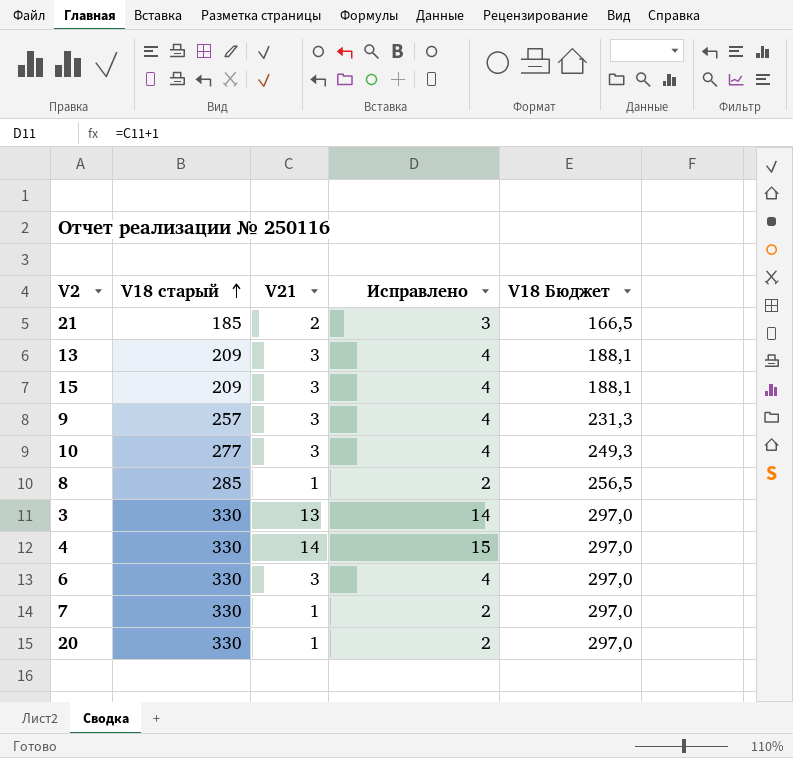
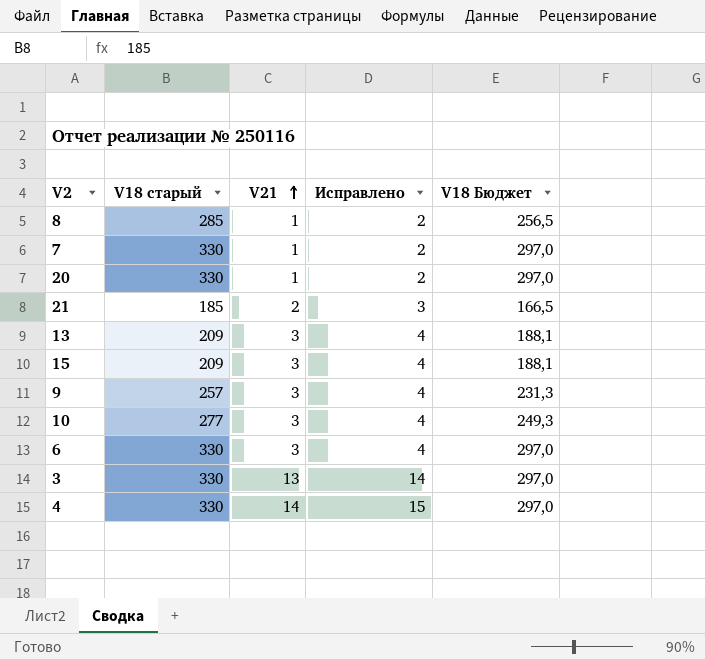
row order: V18 старый ascending -> V21 ascending

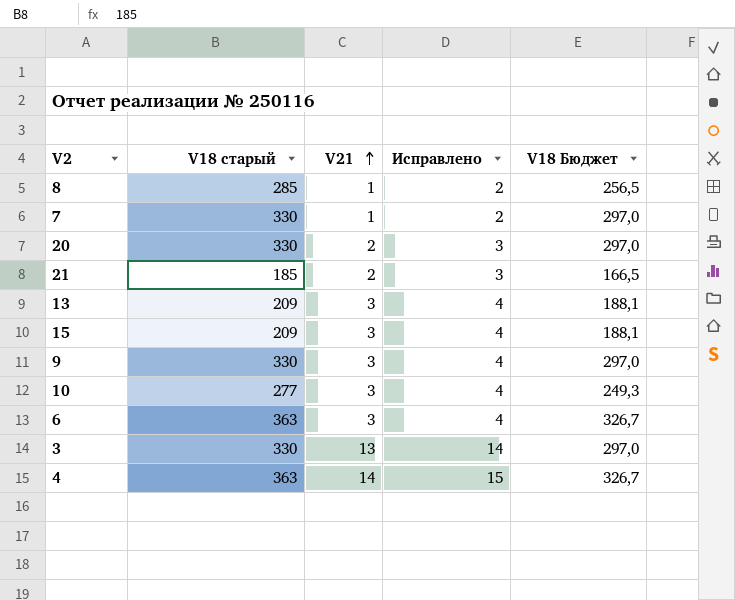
20 | V21: 1 -> 2
20 | Исправлено: 2 -> 3
9 | V18 старый: 257 -> 330
9 | V18 Бюджет: 231,3 -> 297,0
6 | V18 старый: 330 -> 363
6 | V18 Бюджет: 297,0 -> 326,7
4 | V18 старый: 330 -> 363
4 | V18 Бюджет: 297,0 -> 326,7

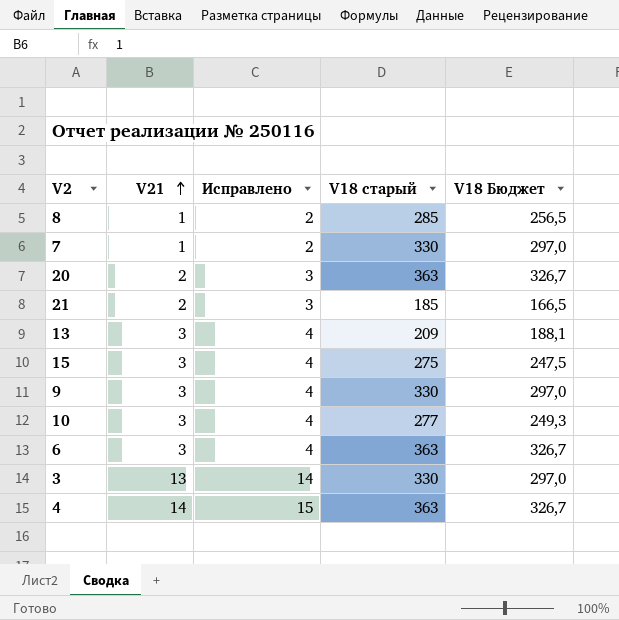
column V18 старый | position: 2 -> 4
20 | V18 старый: 330 -> 363
20 | V18 Бюджет: 297,0 -> 326,7
15 | V18 старый: 209 -> 275
15 | V18 Бюджет: 188,1 -> 247,5

